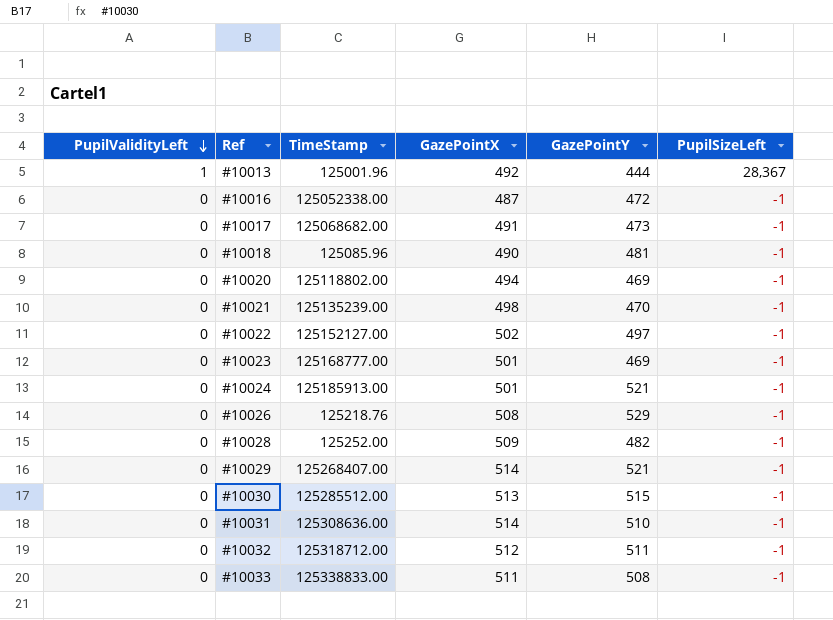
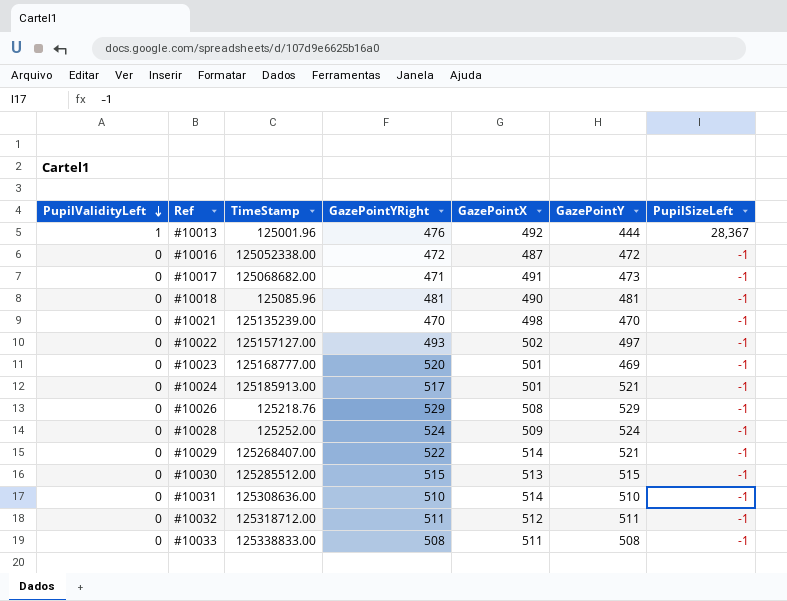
column GazePointYRight | position: none -> 4
row #10020: 0 | 125118802.00 | 494 | 469 | -1 -> none
#10022 | TimeStamp: 125152127.00 -> 125157127.00
#10028 | GazePointY: 482 -> 524

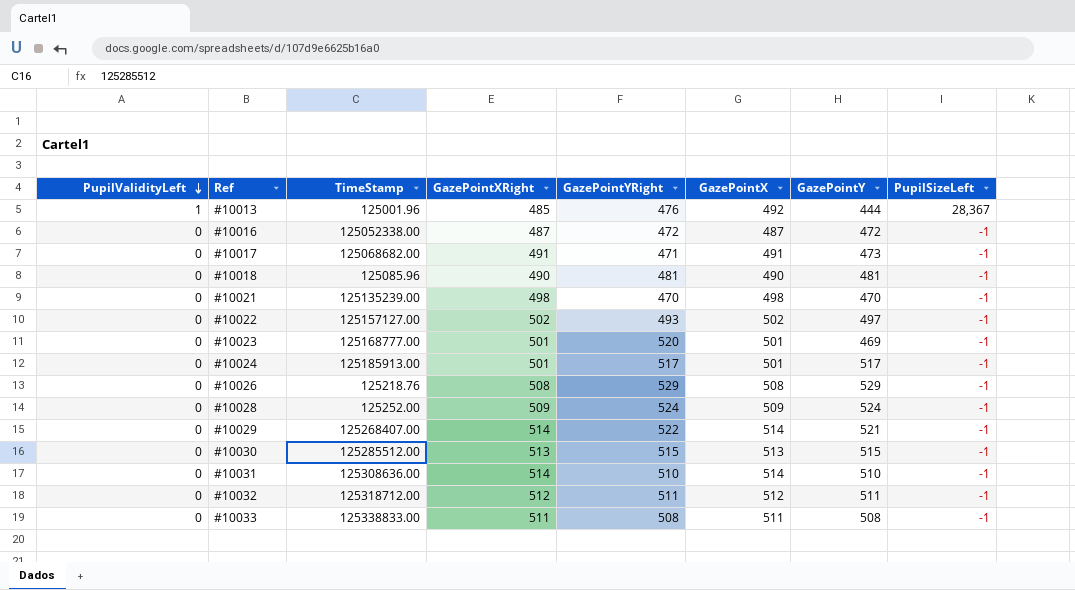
column GazePointXRight | position: none -> 4
#10024 | GazePointY: 521 -> 517

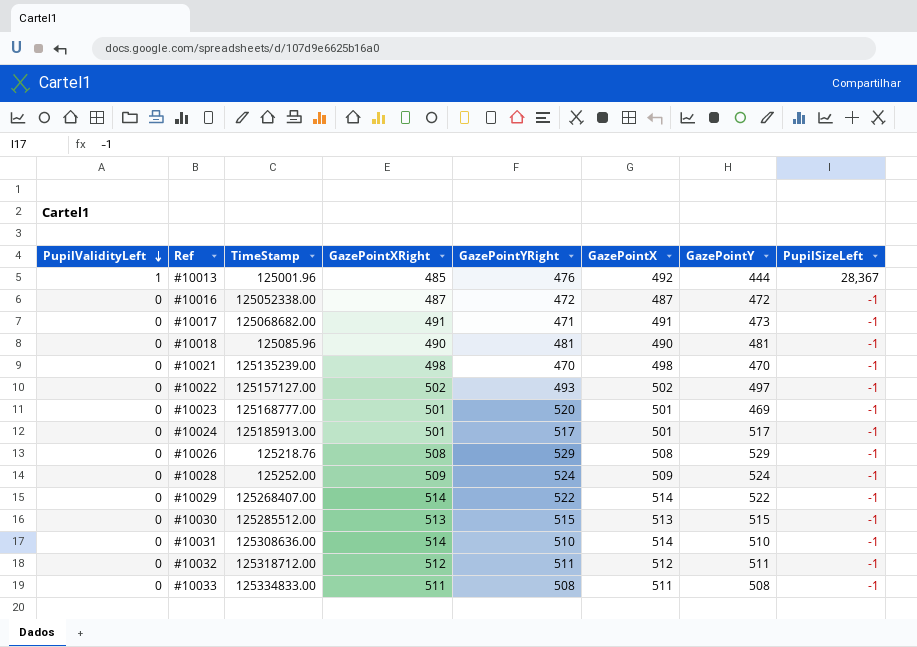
#10029 | GazePointY: 521 -> 522
#10033 | TimeStamp: 125338833.00 -> 125334833.00

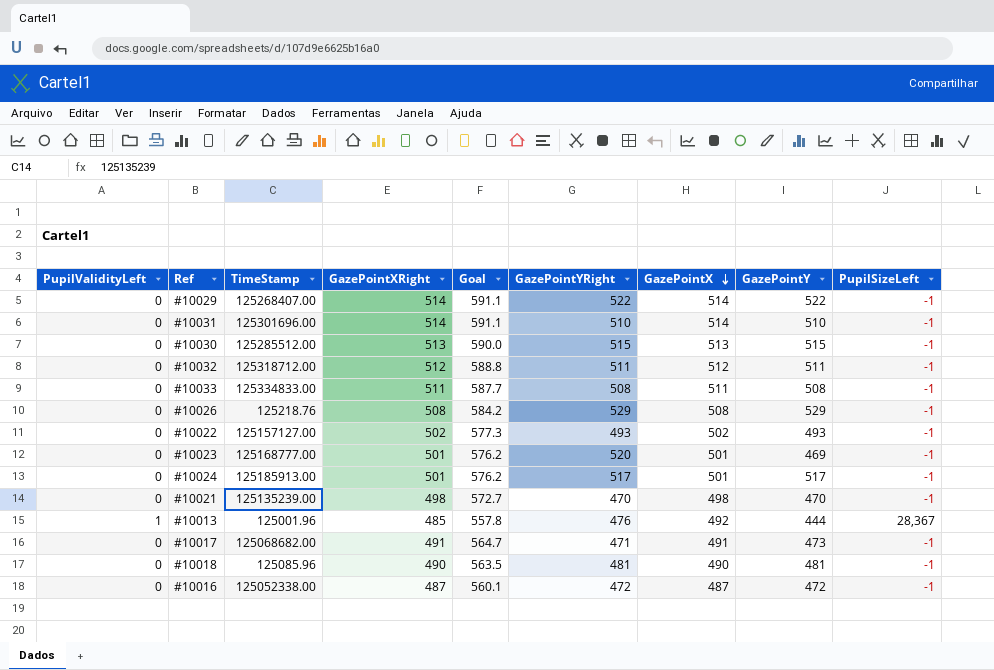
row order: PupilValidityLeft descending -> GazePointX descending
column Goal | formula: none -> [GazePointXRight] * 1.15
row #10028: 0 | 125252.00 | 509 | 524 | 509 | 524 | -1 -> none
#10031 | TimeStamp: 125308636.00 -> 125301696.00
#10022 | GazePointY: 497 -> 493

